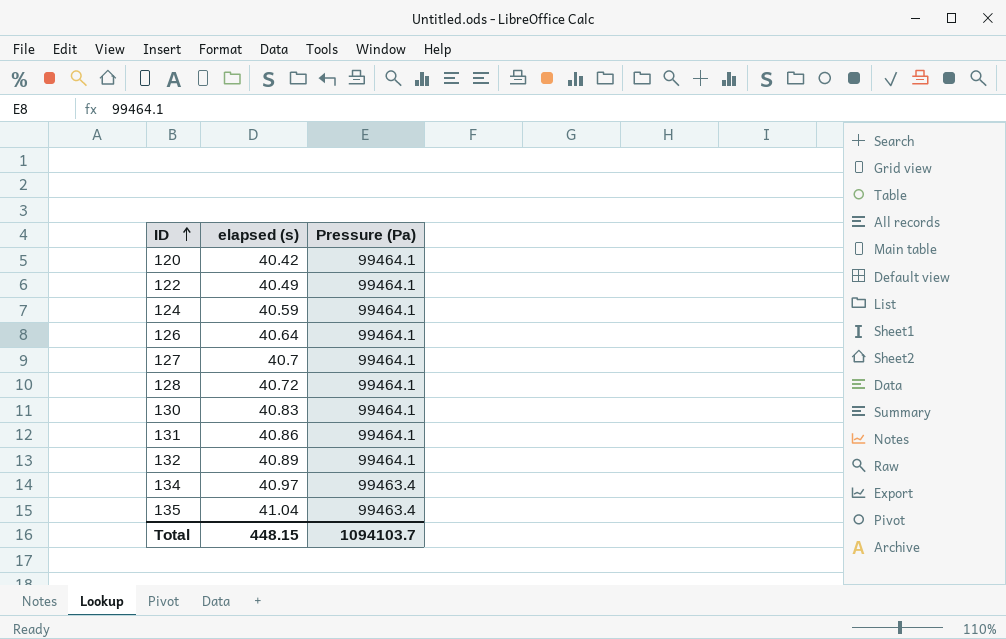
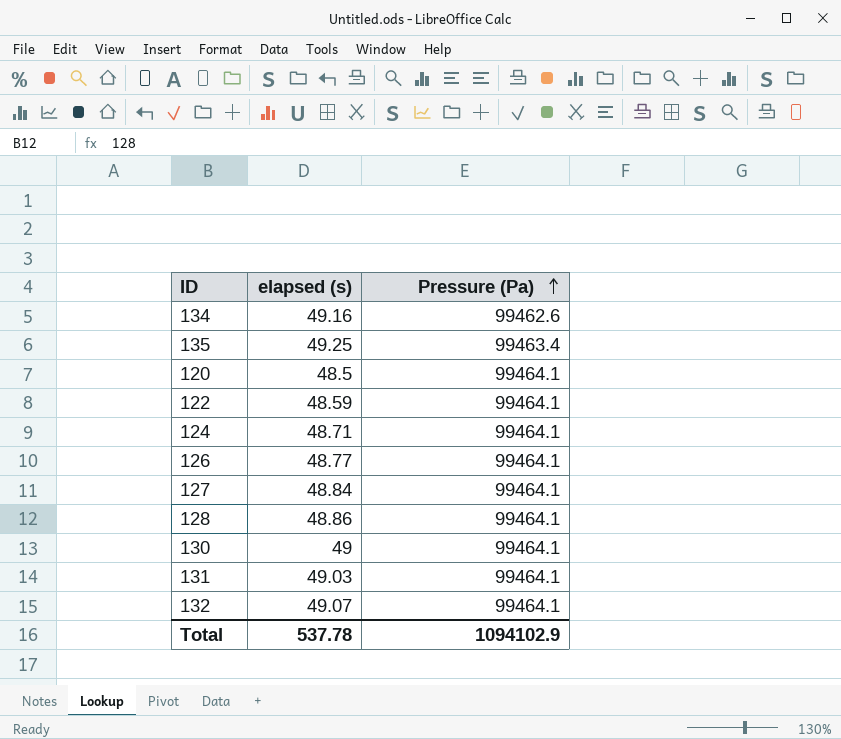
row order: ID ascending -> Pressure (Pa) ascending
134 | elapsed (s): 40.97 -> 49.16
134 | Pressure (Pa): 99463.4 -> 99462.6
135 | elapsed (s): 41.04 -> 49.25
120 | elapsed (s): 40.42 -> 48.5
122 | elapsed (s): 40.49 -> 48.59
124 | elapsed (s): 40.59 -> 48.71
126 | elapsed (s): 40.64 -> 48.77
127 | elapsed (s): 40.7 -> 48.84
128 | elapsed (s): 40.72 -> 48.86
130 | elapsed (s): 40.83 -> 49
131 | elapsed (s): 40.86 -> 49.03
132 | elapsed (s): 40.89 -> 49.07
Total | elapsed (s): 448.15 -> 537.78
Total | Pressure (Pa): 1094103.7 -> 1094102.9

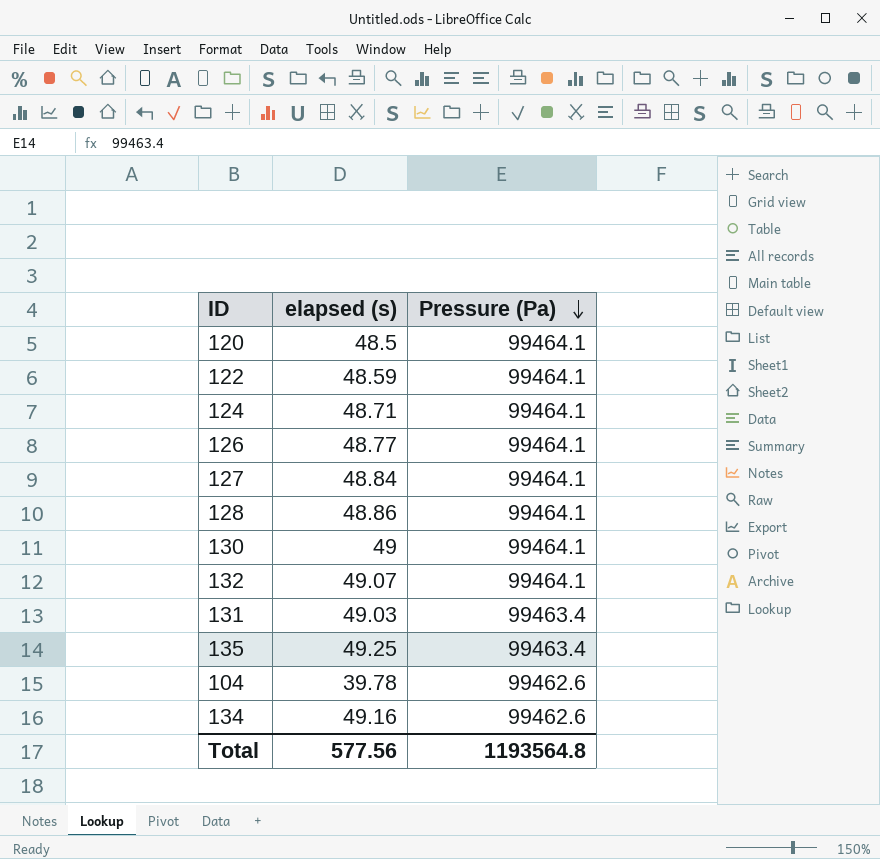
row order: Pressure (Pa) ascending -> Pressure (Pa) descending
131 | Pressure (Pa): 99464.1 -> 99463.4
row 104: none -> 39.78 | 99462.6
Total | elapsed (s): 537.78 -> 577.56
Total | Pressure (Pa): 1094102.9 -> 1193564.8

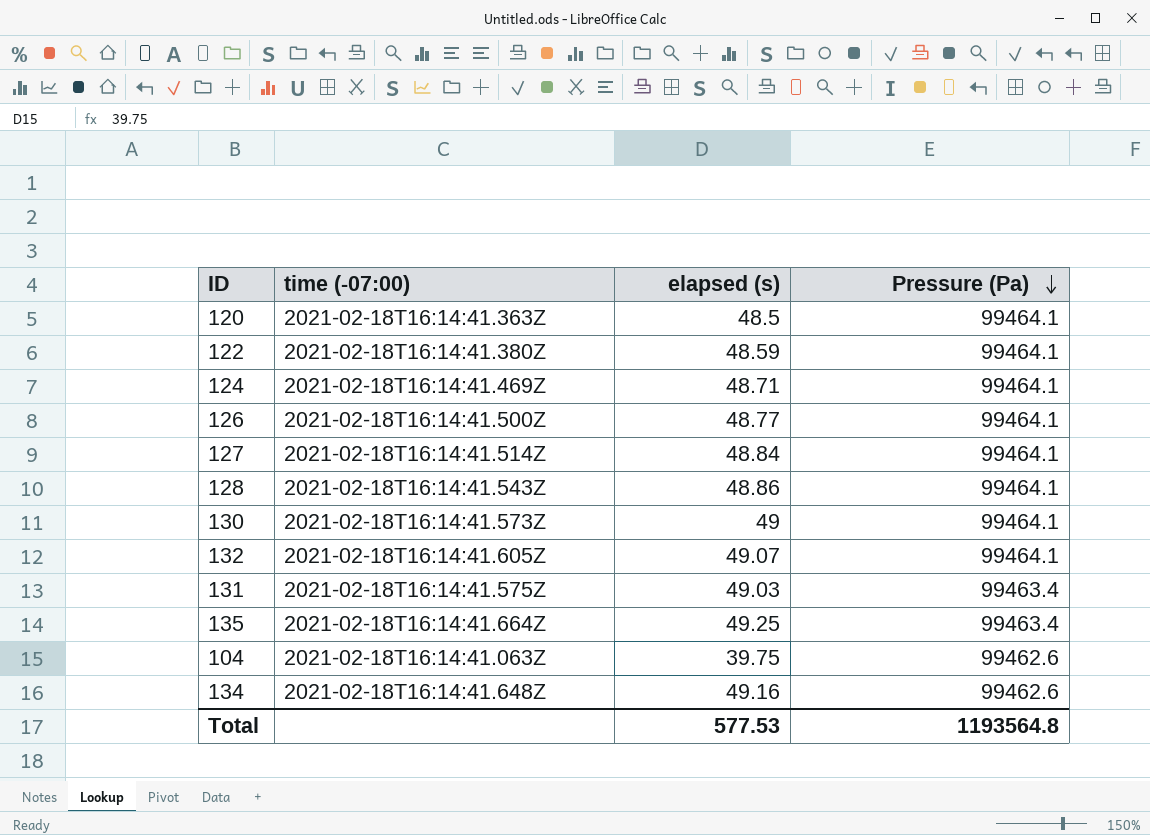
column time (-07:00) | position: none -> 2
104 | elapsed (s): 39.78 -> 39.75
Total | elapsed (s): 577.56 -> 577.53

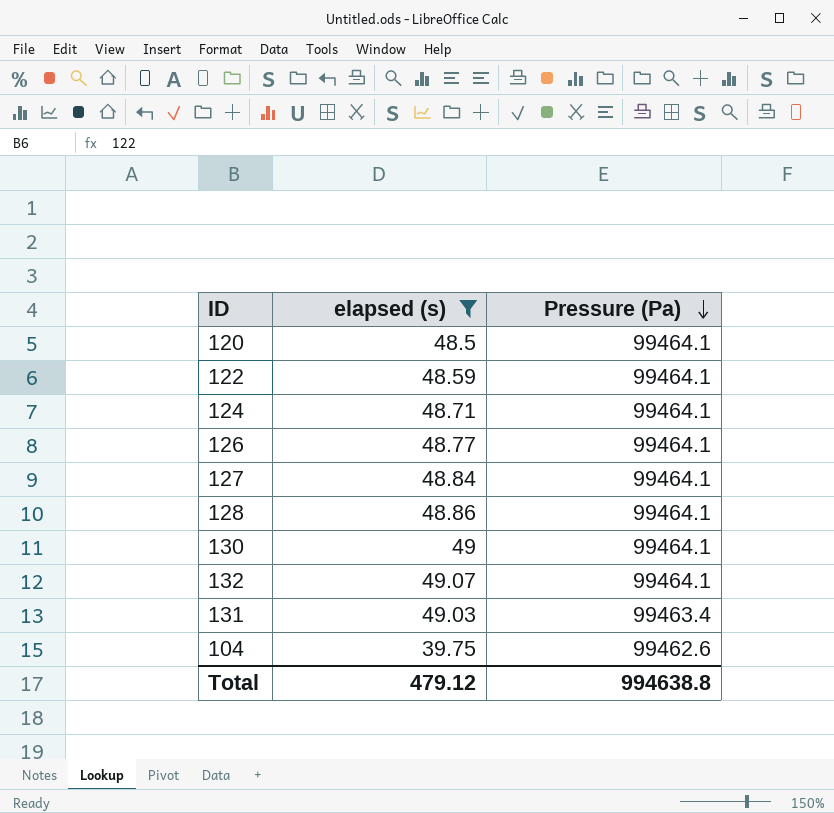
filter: none -> elapsed (s) <= 49.07
column time (-07:00) | position: 2 -> none
Total | elapsed (s): 577.53 -> 479.12
Total | Pressure (Pa): 1193564.8 -> 994638.8

